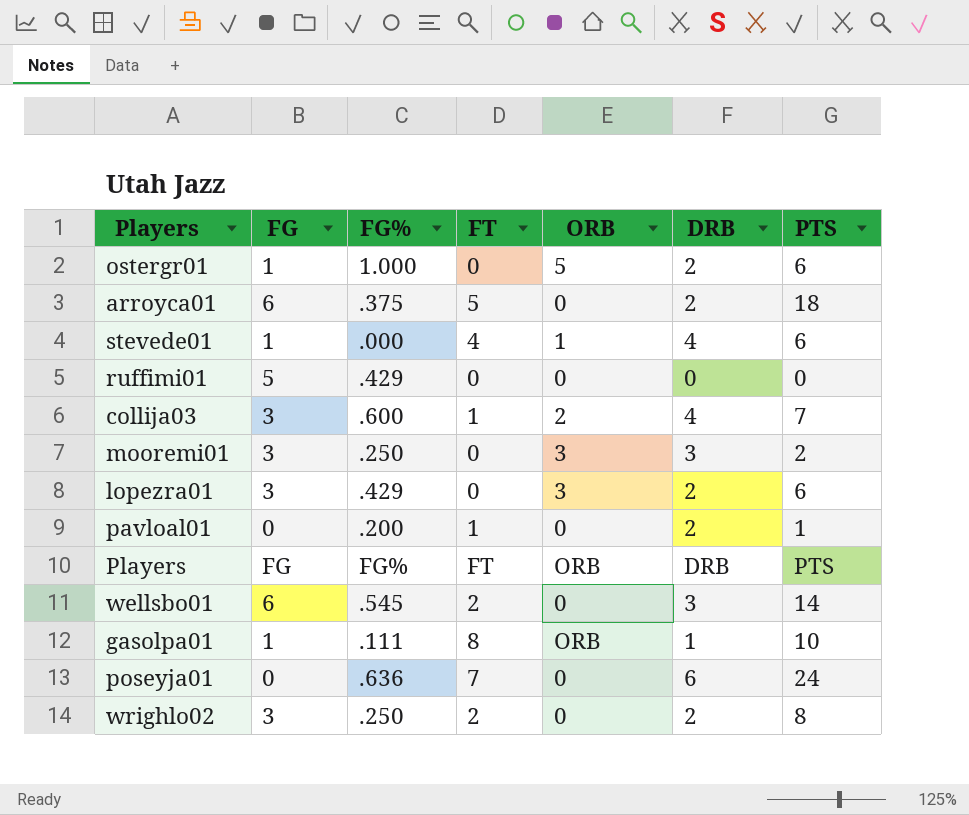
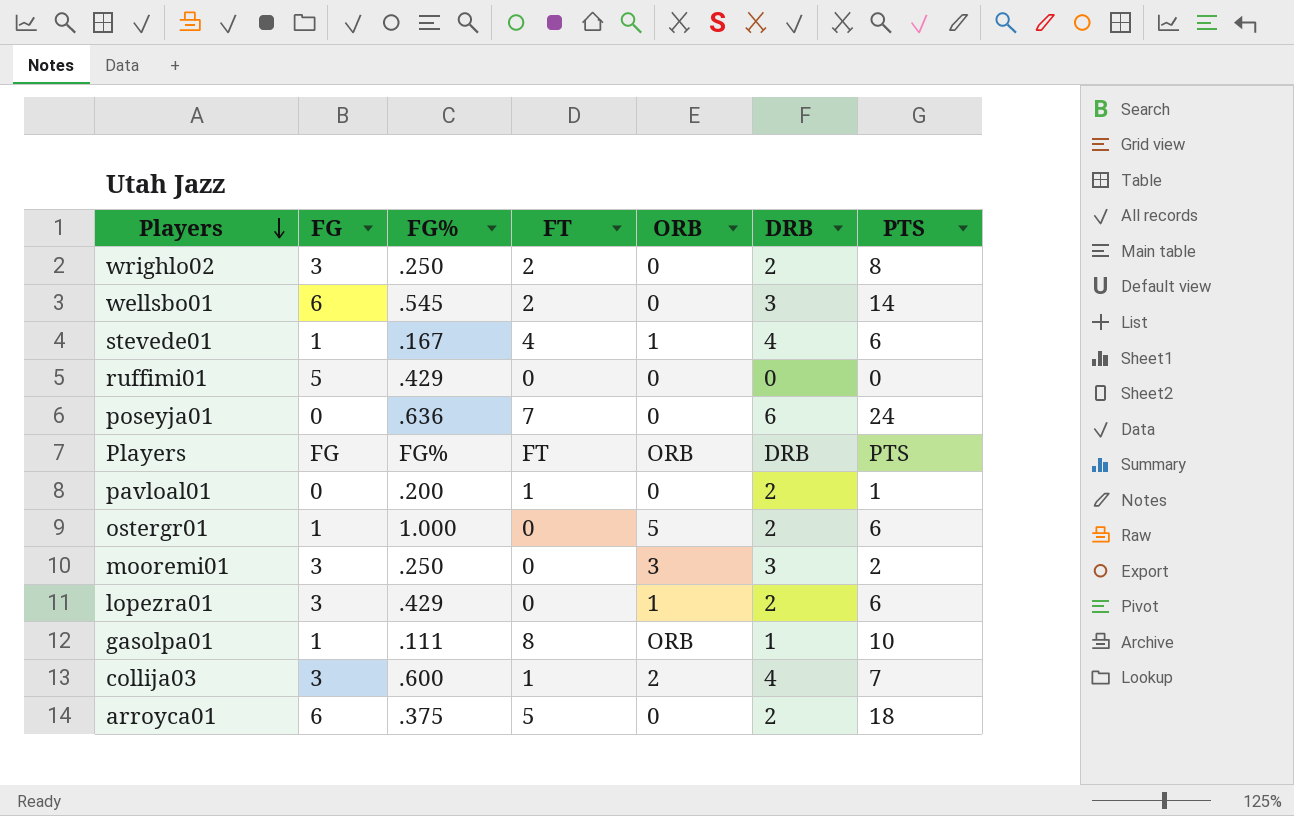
row order: none -> Players descending
stevede01 | FG%: .000 -> .167
lopezra01 | ORB: 3 -> 1

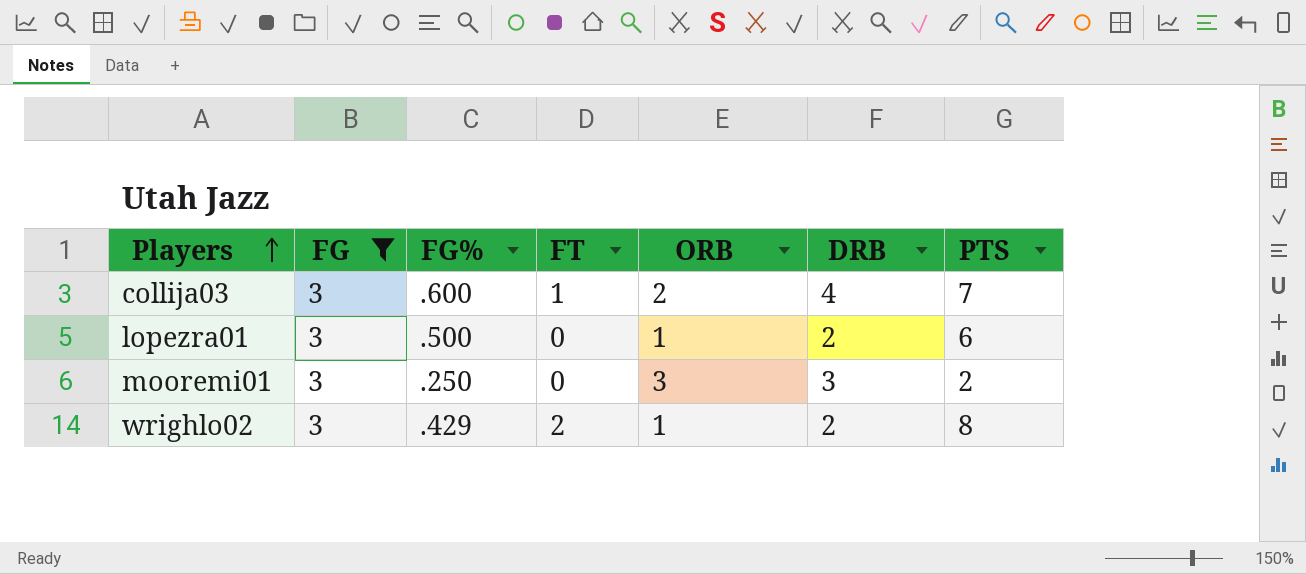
filter: none -> FG = 3
row order: Players descending -> Players ascending
lopezra01 | FG%: .429 -> .500
wrighlo02 | FG%: .250 -> .429
wrighlo02 | ORB: 0 -> 1

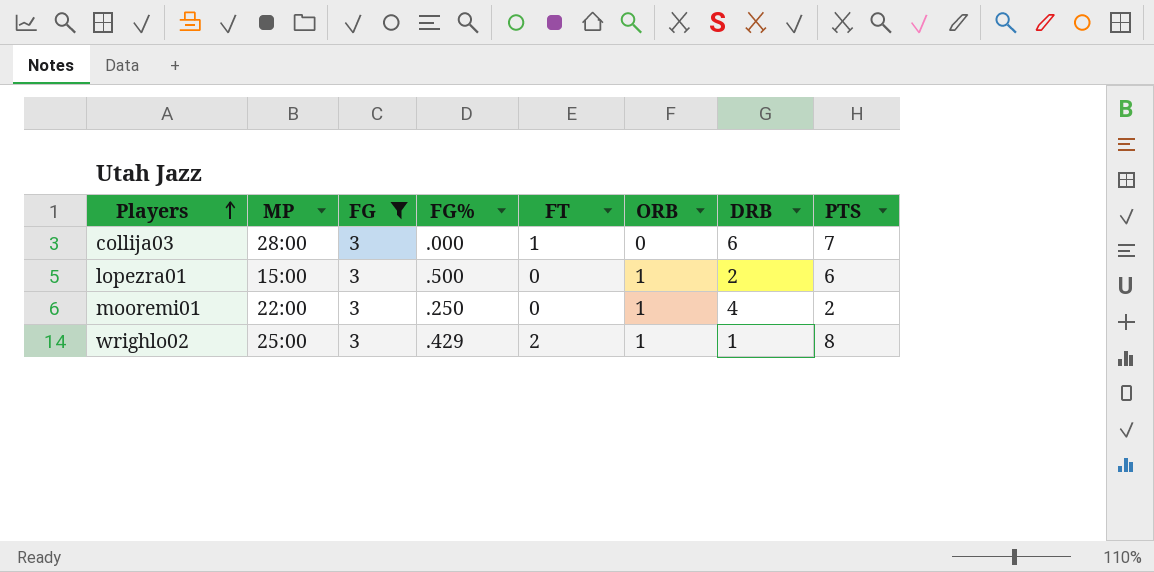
column MP | position: none -> 2
collija03 | FG%: .600 -> .000
collija03 | ORB: 2 -> 0
collija03 | DRB: 4 -> 6
mooremi01 | ORB: 3 -> 1
mooremi01 | DRB: 3 -> 4
wrighlo02 | DRB: 2 -> 1

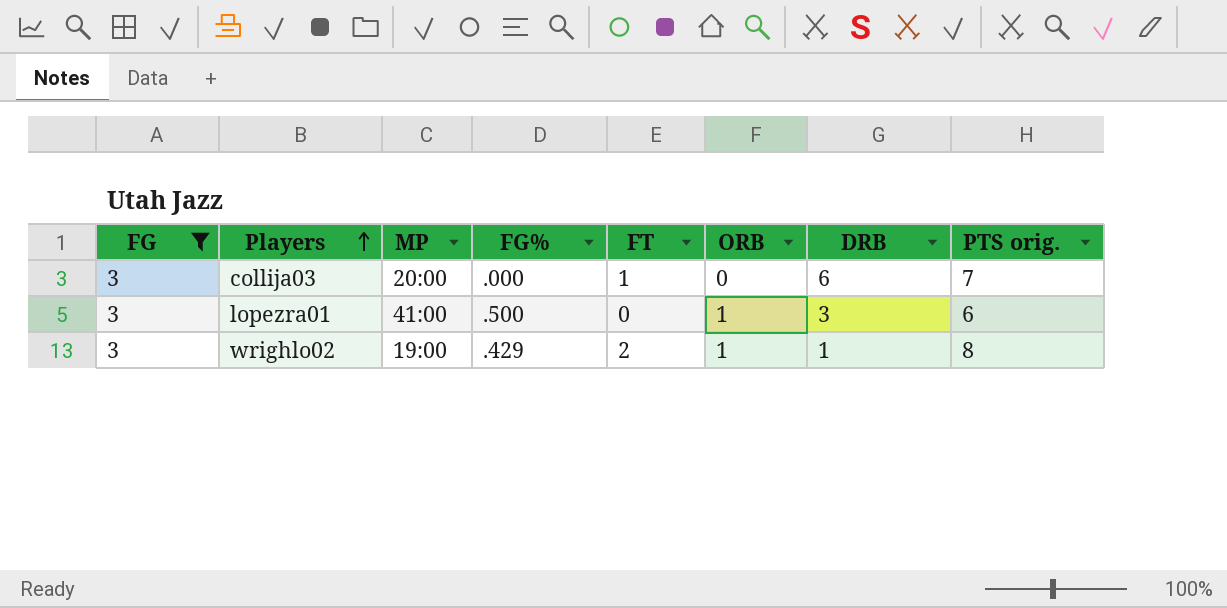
column FG | position: 3 -> 1
column name: PTS -> PTS orig.
row mooremi01: 22:00 | 3 | .250 | 0 | 1 | 4 | 2 -> none
collija03 | MP: 28:00 -> 20:00
lopezra01 | MP: 15:00 -> 41:00
lopezra01 | DRB: 2 -> 3
wrighlo02 | MP: 25:00 -> 19:00

